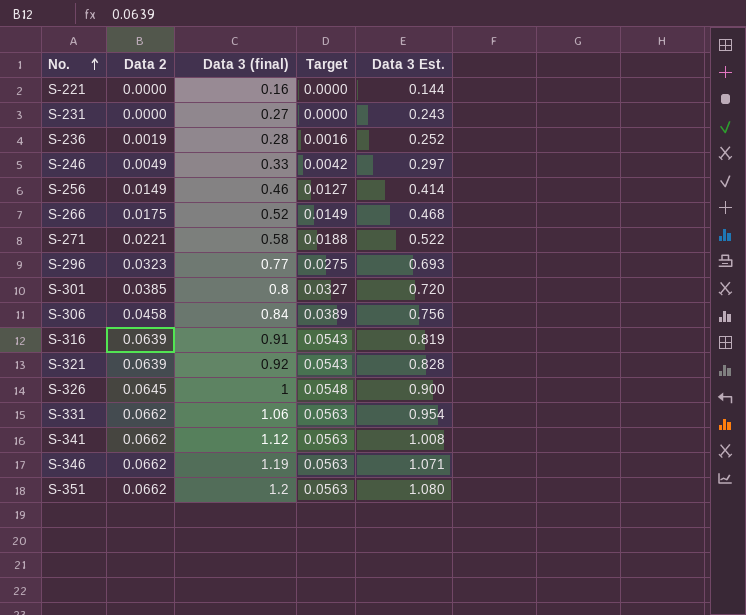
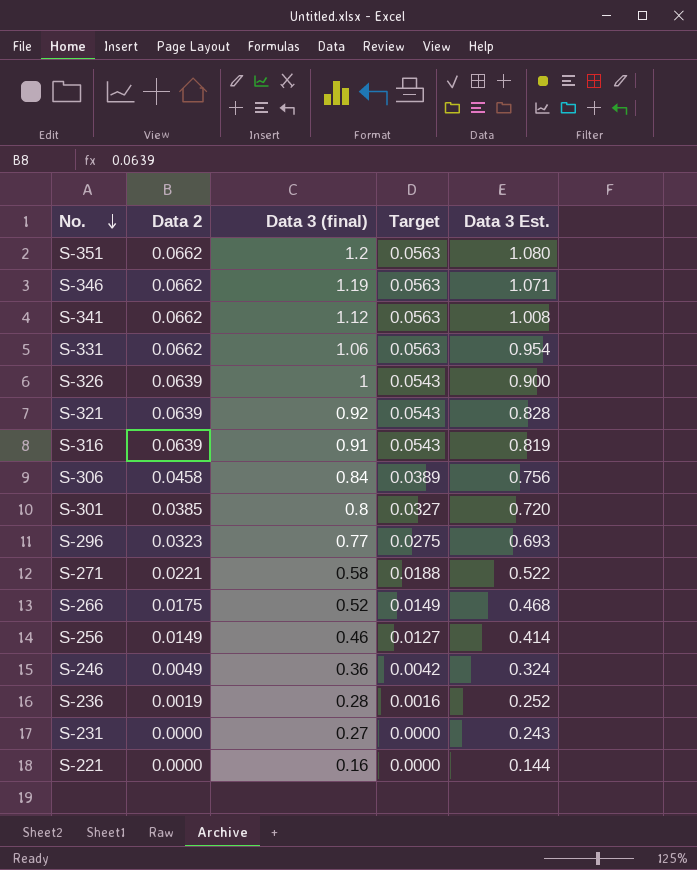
row order: No. ascending -> No. descending
S-326 | Data 2: 0.0645 -> 0.0639
S-326 | Target: 0.0548 -> 0.0543
S-246 | Data 3 (final): 0.33 -> 0.36
S-246 | Data 3 Est.: 0.297 -> 0.324

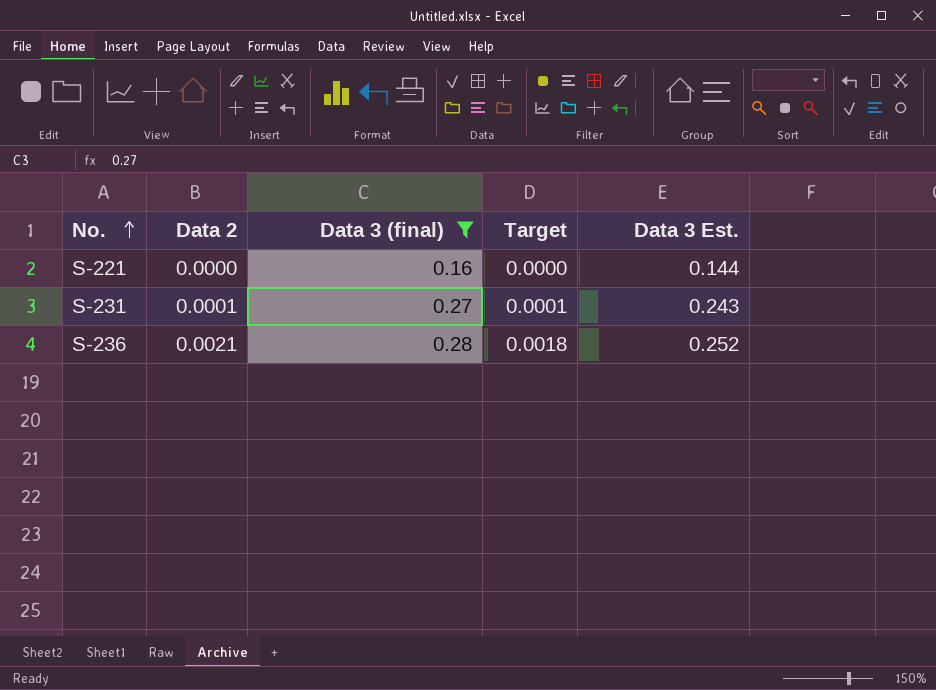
filter: none -> Data 3 (final) <= 0.28
row order: No. descending -> No. ascending
S-231 | Data 2: 0.0000 -> 0.0001
S-231 | Target: 0.0000 -> 0.0001
S-236 | Data 2: 0.0019 -> 0.0021
S-236 | Target: 0.0016 -> 0.0018

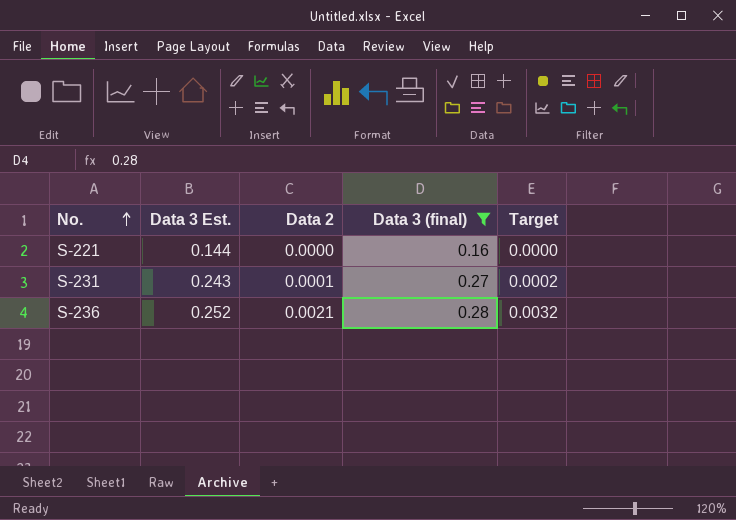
column Data 3 Est. | position: 5 -> 2
column Target | formula: [Data 2] * 0.85 -> [Data 2] * 1.5

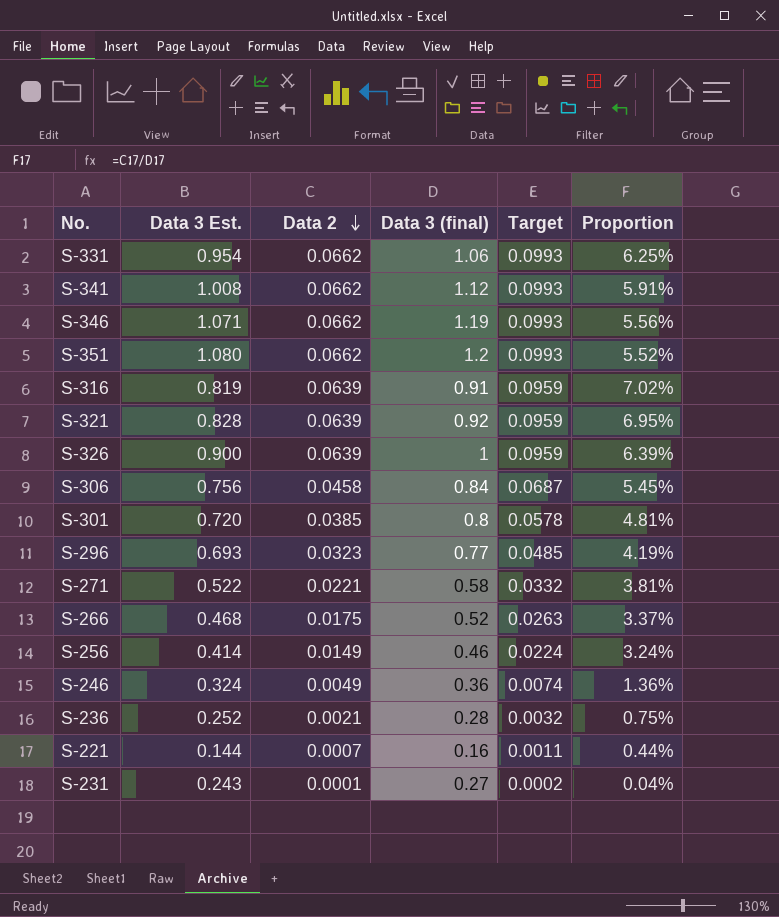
filter: Data 3 (final) <= 0.28 -> none
row order: No. ascending -> Data 2 descending
column Proportion | formula: none -> [Data 2] / [Data 3 (final)]
S-221 | Data 2: 0.0000 -> 0.0007
S-221 | Target: 0.0000 -> 0.0011

